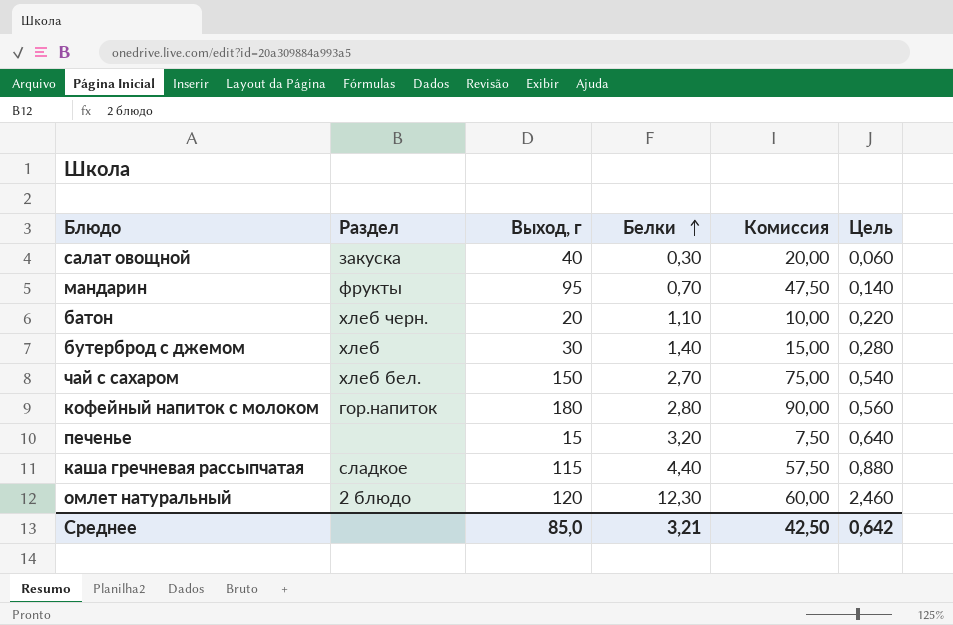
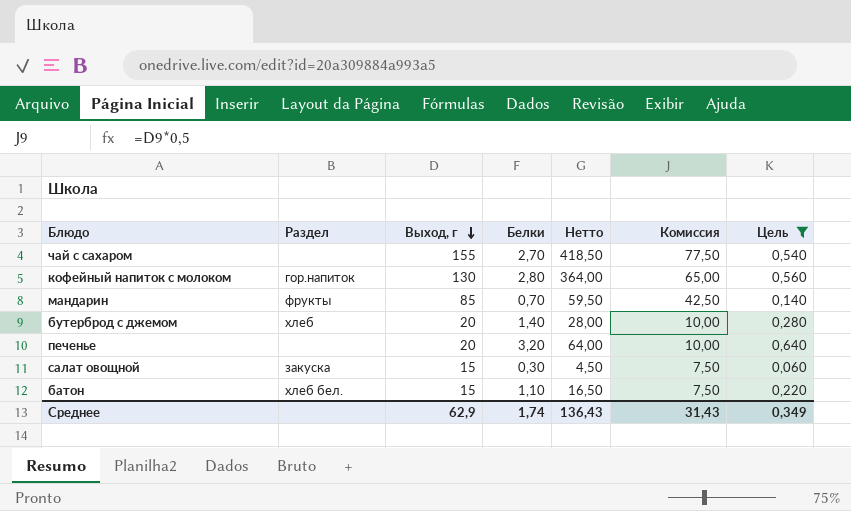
filter: none -> Цель <= 0,640
row order: Белки ascending -> Выход, г descending
column Нетто | formula: none -> [Выход, г] * [Белки]
чай с сахаром | Раздел: хлеб бел. -> none
чай с сахаром | Выход, г: 150 -> 155
чай с сахаром | Комиссия: 75,00 -> 77,50
кофейный напиток с молоком | Выход, г: 180 -> 130
кофейный напиток с молоком | Комиссия: 90,00 -> 65,00
мандарин | Выход, г: 95 -> 85
мандарин | Комиссия: 47,50 -> 42,50
бутерброд с джемом | Выход, г: 30 -> 20
бутерброд с джемом | Комиссия: 15,00 -> 10,00
печенье | Выход, г: 15 -> 20
печенье | Комиссия: 7,50 -> 10,00
салат овощной | Выход, г: 40 -> 15
салат овощной | Комиссия: 20,00 -> 7,50
батон | Раздел: хлеб черн. -> хлеб бел.
батон | Выход, г: 20 -> 15
батон | Комиссия: 10,00 -> 7,50
Среднее | Выход, г: 85,0 -> 62,9
Среднее | Белки: 3,21 -> 1,74
Среднее | Комиссия: 42,50 -> 31,43
Среднее | Цель: 0,642 -> 0,349

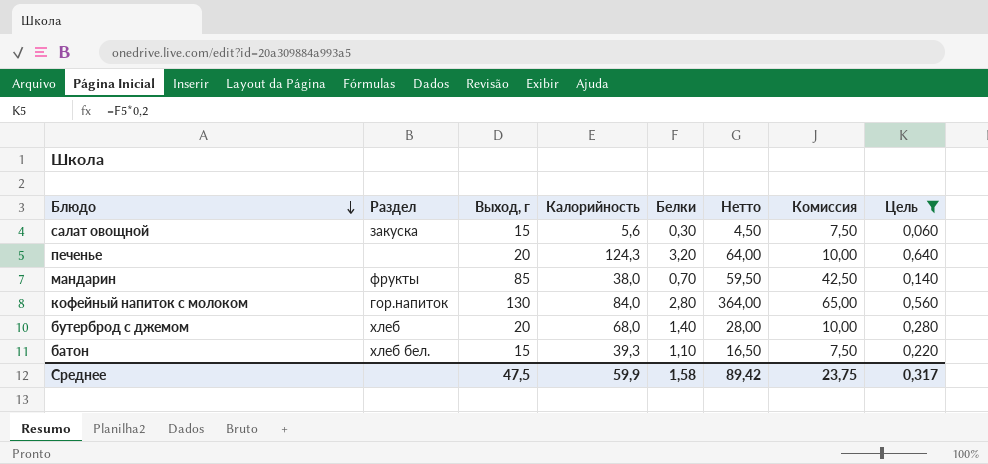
row order: Выход, г descending -> Блюдо descending
column Калорийность | position: none -> 4
row чай с сахаром: none | 155 | 2,70 | 418,50 | 77,50 | 0,540 -> none
Среднее | Выход, г: 62,9 -> 47,5
Среднее | Белки: 1,74 -> 1,58
Среднее | Нетто: 136,43 -> 89,42
Среднее | Комиссия: 31,43 -> 23,75
Среднее | Цель: 0,349 -> 0,317

